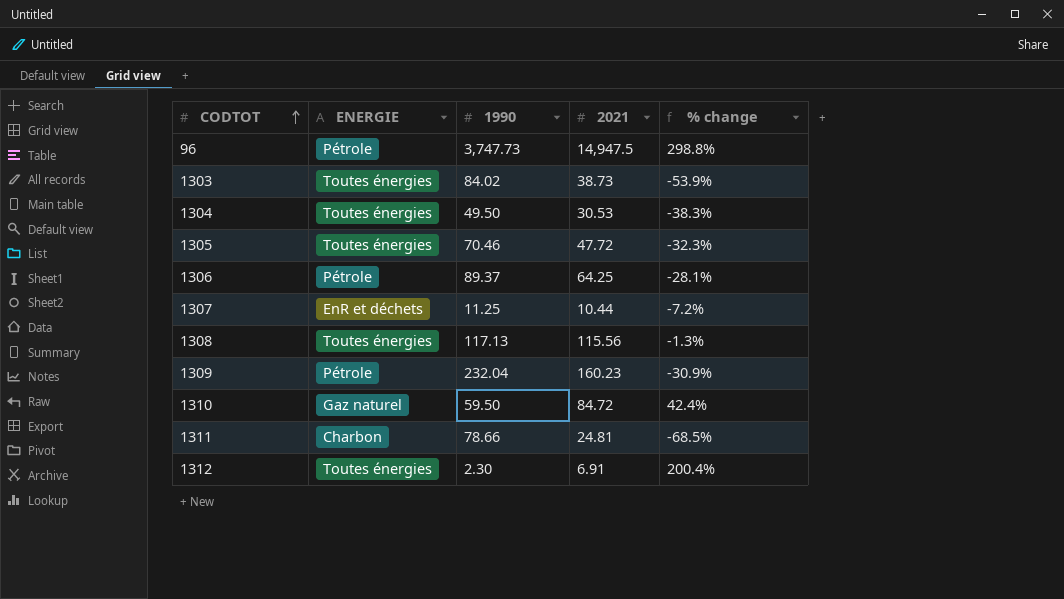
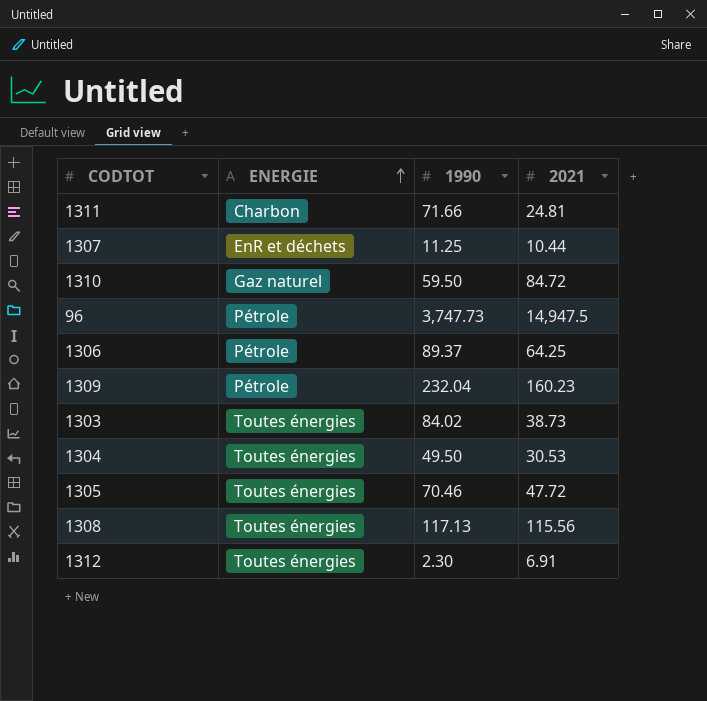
row order: CODTOT ascending -> ENERGIE ascending
column % change | formula: ([2021] - [1990]) / [1990] -> none
1311 | 1990: 78.66 -> 71.66

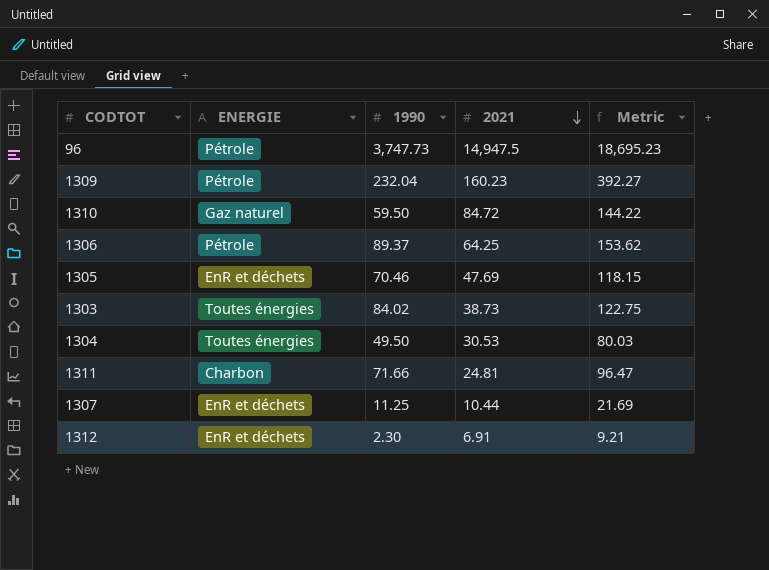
row order: ENERGIE ascending -> 2021 descending
column Metric | formula: none -> [1990] + [2021]
row 1308: Toutes énergies | 117.13 | 115.56 -> none
1305 | ENERGIE: Toutes énergies -> EnR et déchets
1305 | 2021: 47.72 -> 47.69
1312 | ENERGIE: Toutes énergies -> EnR et déchets

